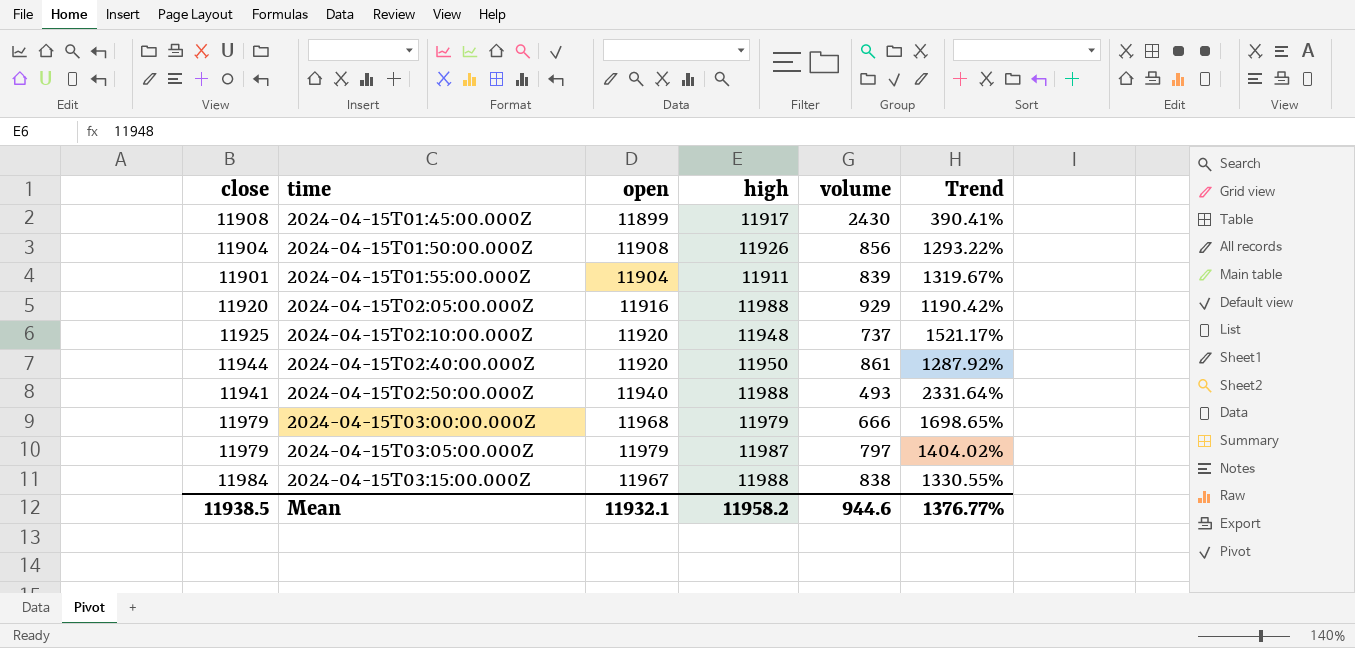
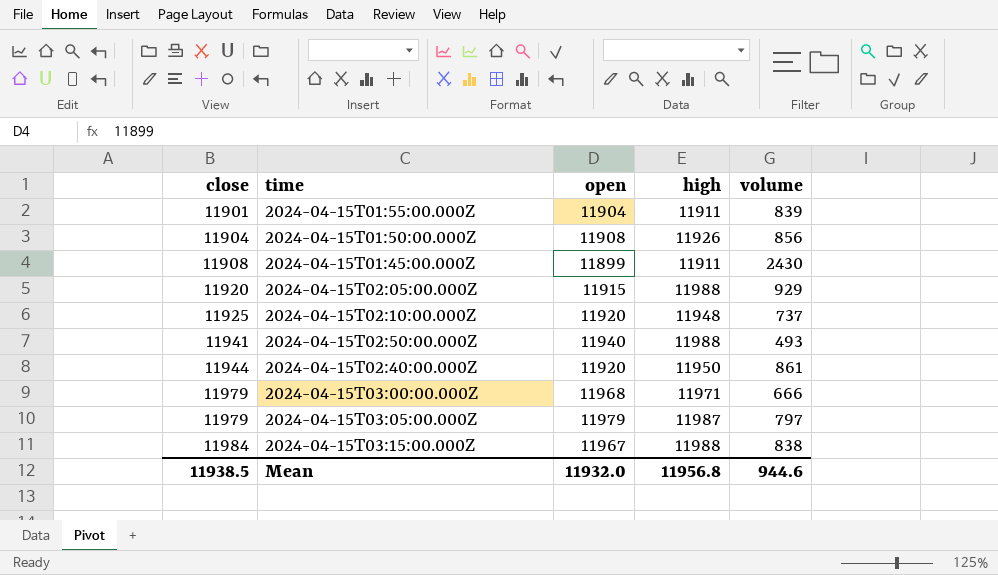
row order: time ascending -> close ascending
column Trend | formula: ([high] - [volume]) / [volume] -> none
2024-04-15T01:45:00.000Z | high: 11917 -> 11911
2024-04-15T02:05:00.000Z | open: 11916 -> 11915
2024-04-15T03:00:00.000Z | high: 11979 -> 11971
Mean | open: 11932.1 -> 11932.0
Mean | high: 11958.2 -> 11956.8

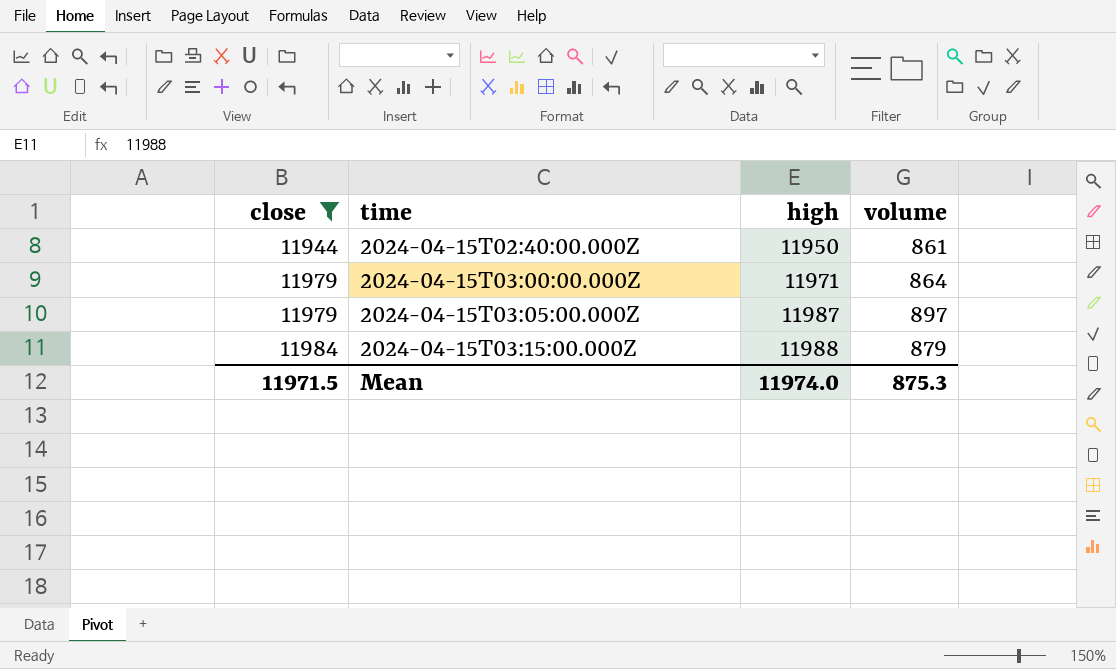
filter: none -> close >= 11944
column open | position: 3 -> none
2024-04-15T03:00:00.000Z | volume: 666 -> 864
2024-04-15T03:05:00.000Z | volume: 797 -> 897
2024-04-15T03:15:00.000Z | volume: 838 -> 879
Mean | close: 11938.5 -> 11971.5
Mean | high: 11956.8 -> 11974.0
Mean | volume: 944.6 -> 875.3

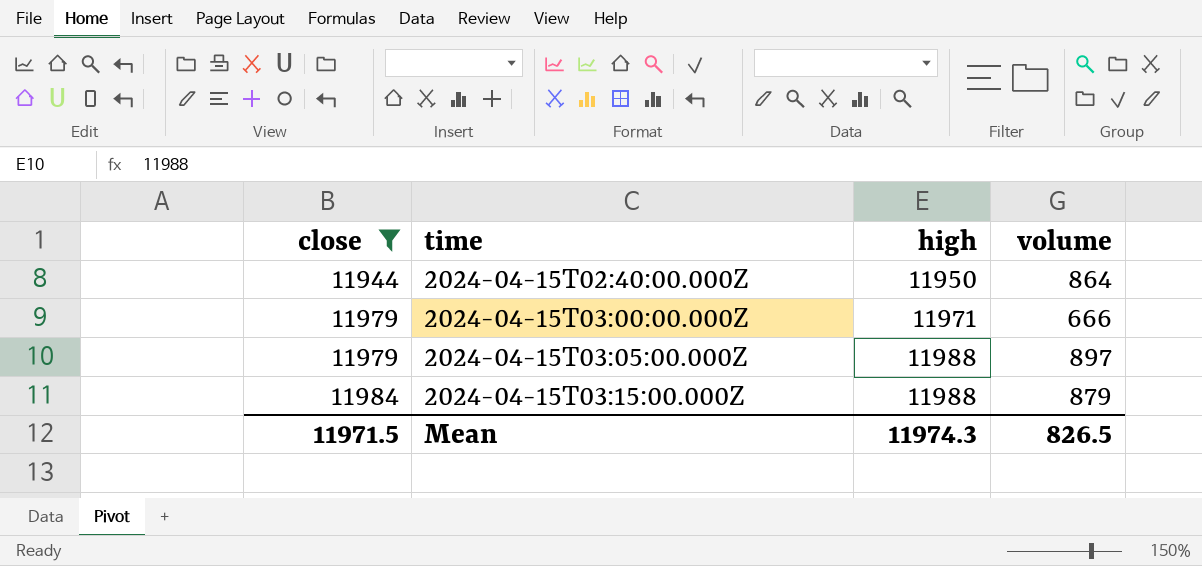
2024-04-15T02:40:00.000Z | volume: 861 -> 864
2024-04-15T03:00:00.000Z | volume: 864 -> 666
2024-04-15T03:05:00.000Z | high: 11987 -> 11988
Mean | high: 11974.0 -> 11974.3
Mean | volume: 875.3 -> 826.5

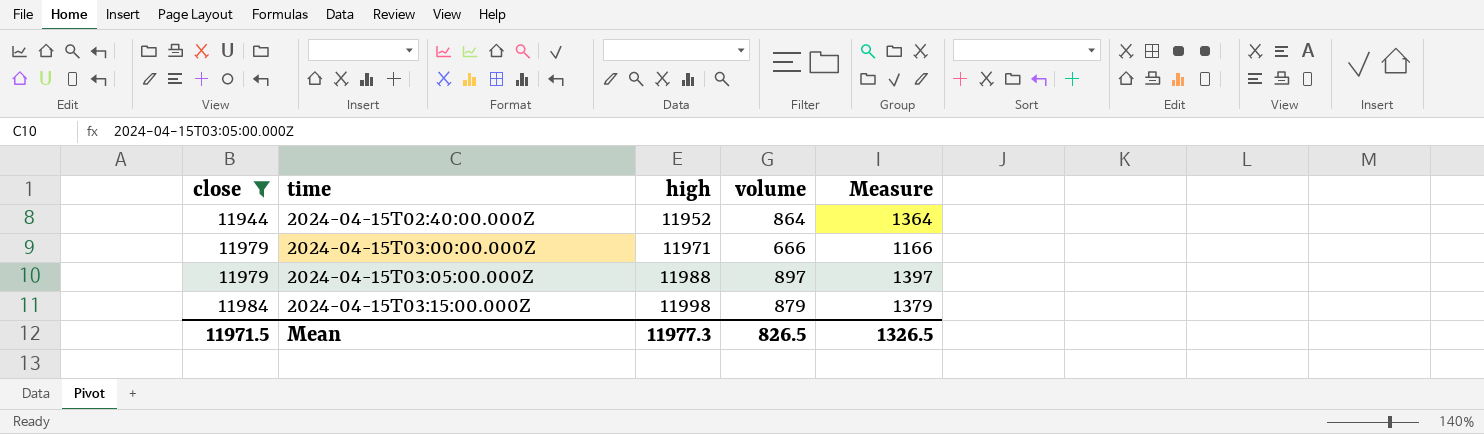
column Measure | formula: none -> [volume] + 500
2024-04-15T02:40:00.000Z | high: 11950 -> 11952
2024-04-15T03:15:00.000Z | high: 11988 -> 11998
Mean | high: 11974.3 -> 11977.3

